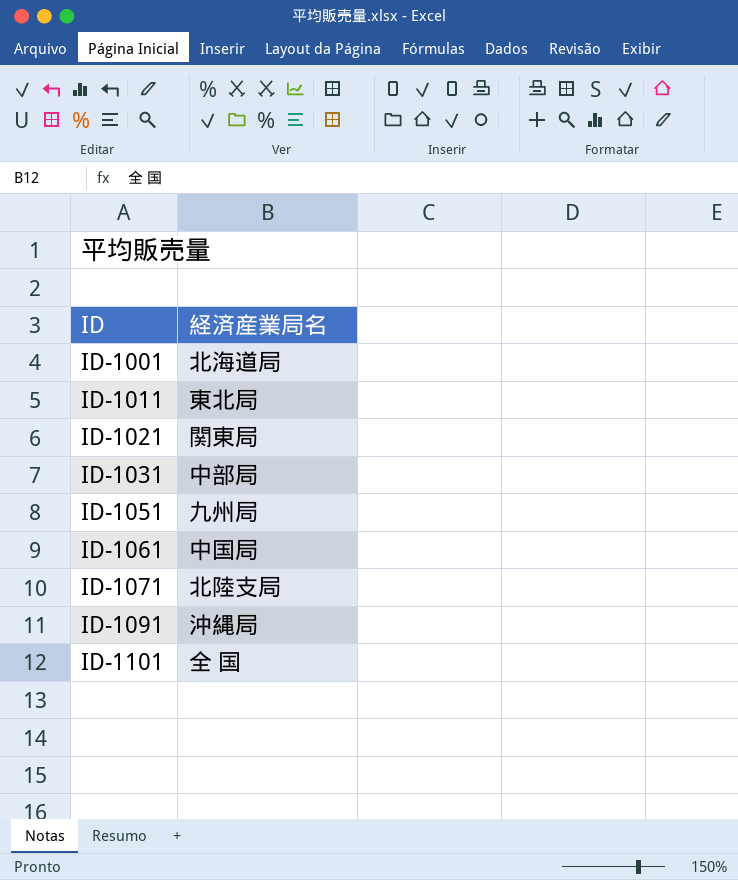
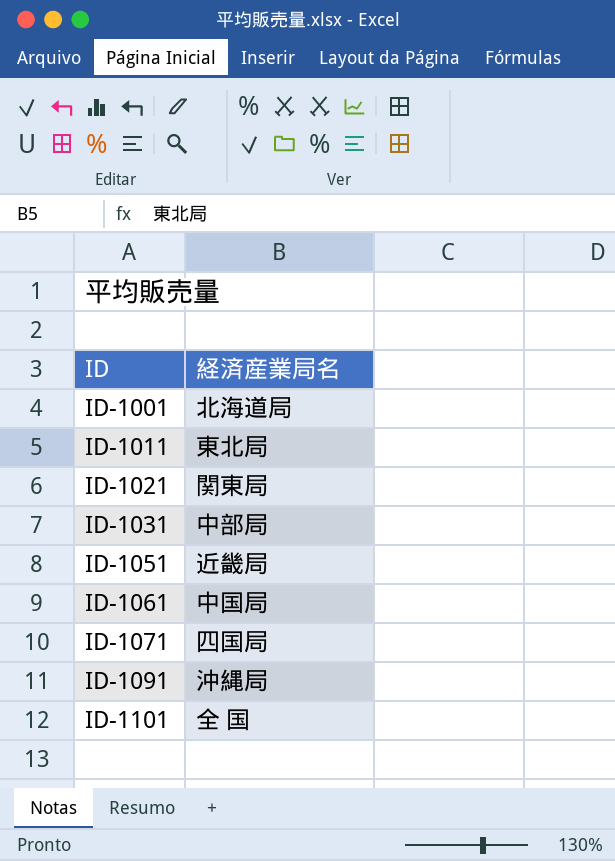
ID-1051 | 経済産業局名: 九州局 -> 近畿局
ID-1071 | 経済産業局名: 北陸支局 -> 四国局

